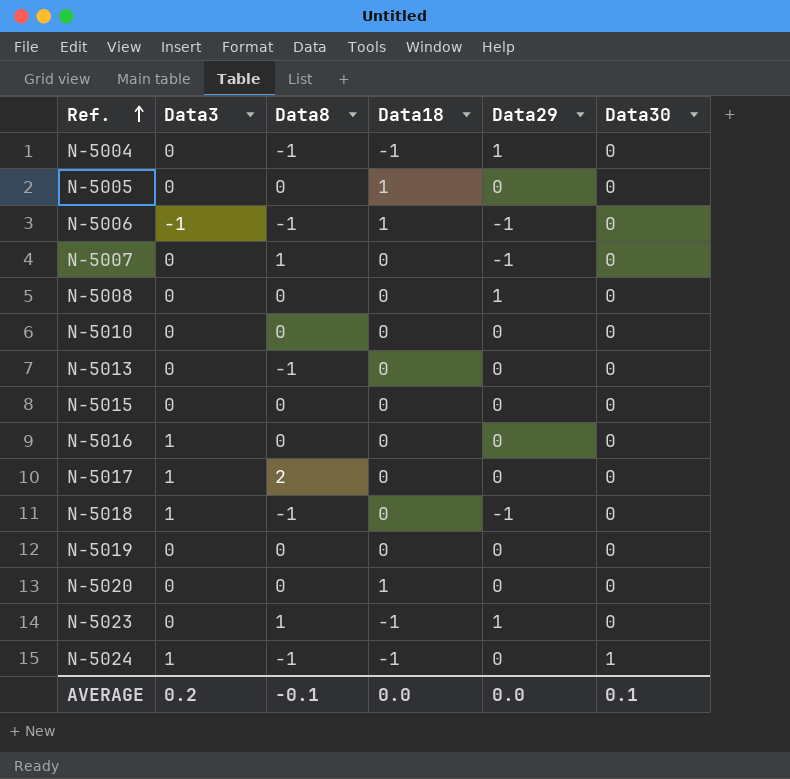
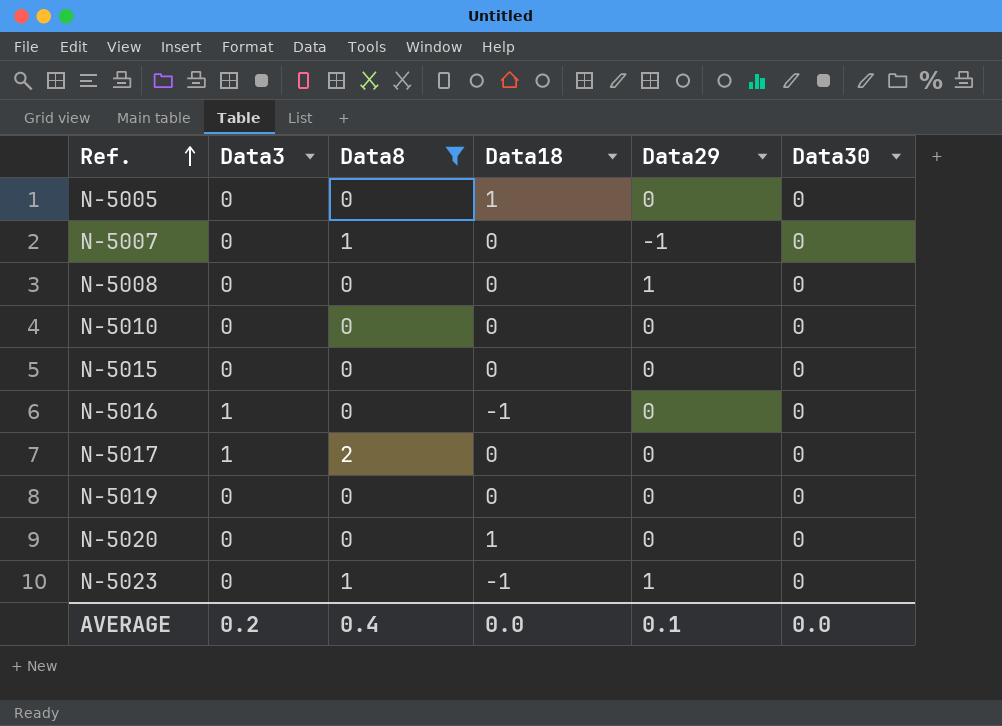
filter: none -> Data8 != -1
N-5016 | Data18: 0 -> -1
AVERAGE | Data8: -0.1 -> 0.4
AVERAGE | Data29: 0.0 -> 0.1
AVERAGE | Data30: 0.1 -> 0.0

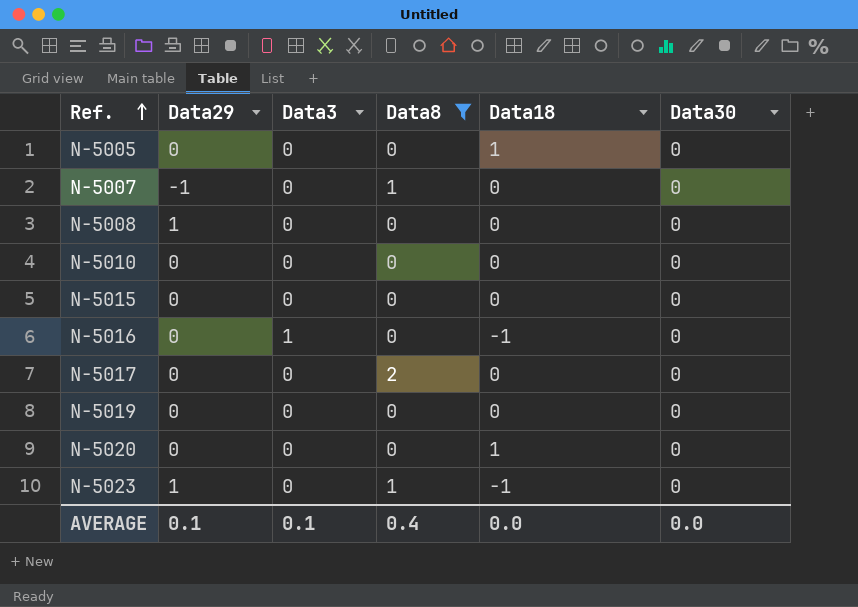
column Data29 | position: 5 -> 2
N-5017 | Data3: 1 -> 0
AVERAGE | Data3: 0.2 -> 0.1

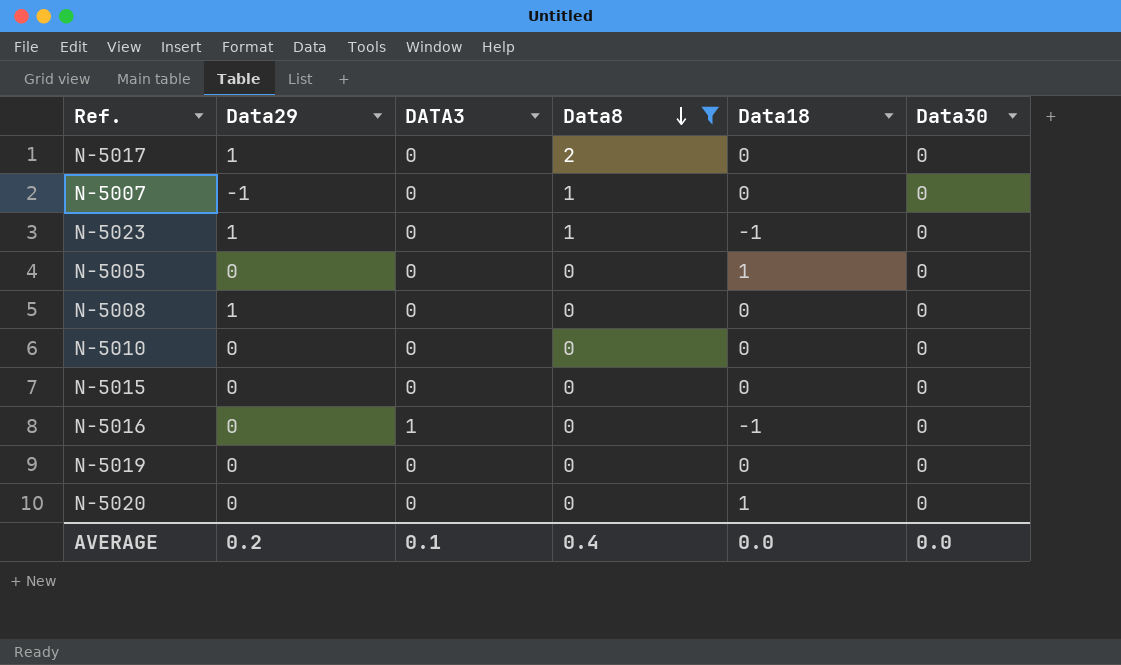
row order: Ref. ascending -> Data8 descending
column name: Data3 -> DATA3
N-5017 | Data29: 0 -> 1
AVERAGE | Data29: 0.1 -> 0.2

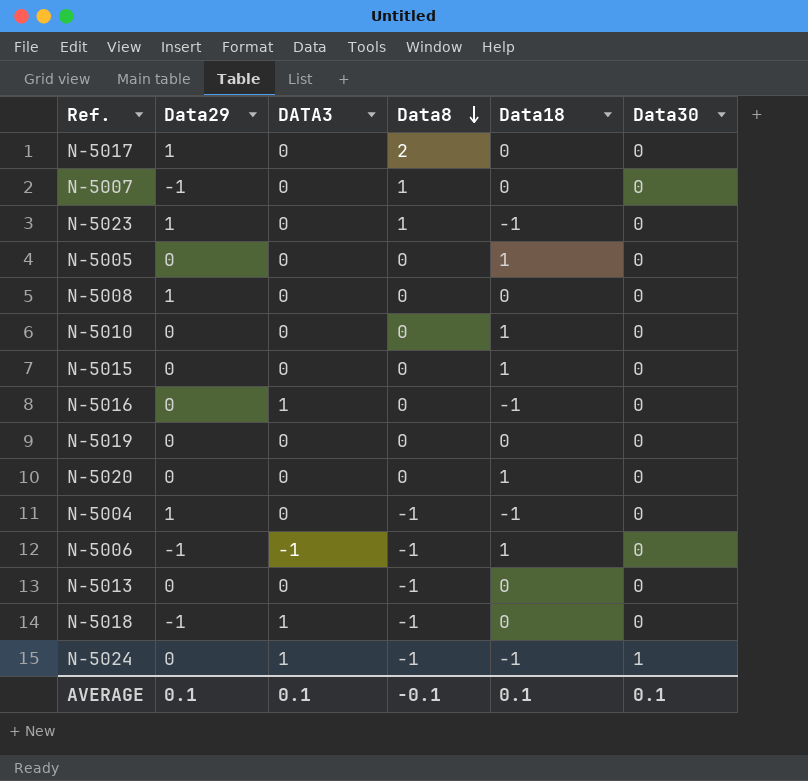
filter: Data8 != -1 -> none
N-5010 | Data18: 0 -> 1
N-5015 | Data18: 0 -> 1
AVERAGE | Data29: 0.2 -> 0.1
AVERAGE | Data8: 0.4 -> -0.1
AVERAGE | Data18: 0.0 -> 0.1
AVERAGE | Data30: 0.0 -> 0.1

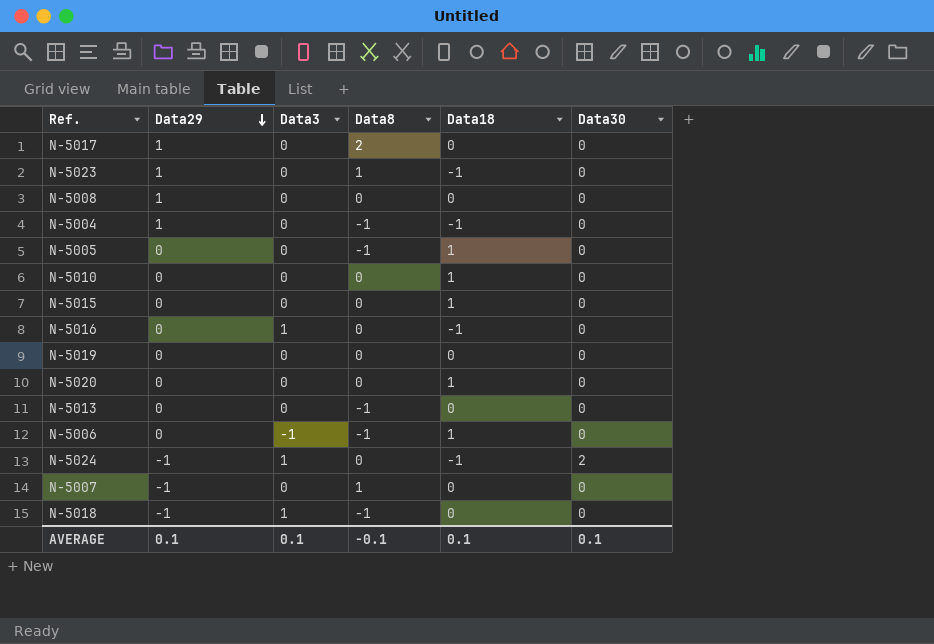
row order: Data8 descending -> Data29 descending
column name: DATA3 -> Data3
N-5005 | Data8: 0 -> -1
N-5006 | Data29: -1 -> 0
N-5024 | Data29: 0 -> -1
N-5024 | Data8: -1 -> 0
N-5024 | Data30: 1 -> 2

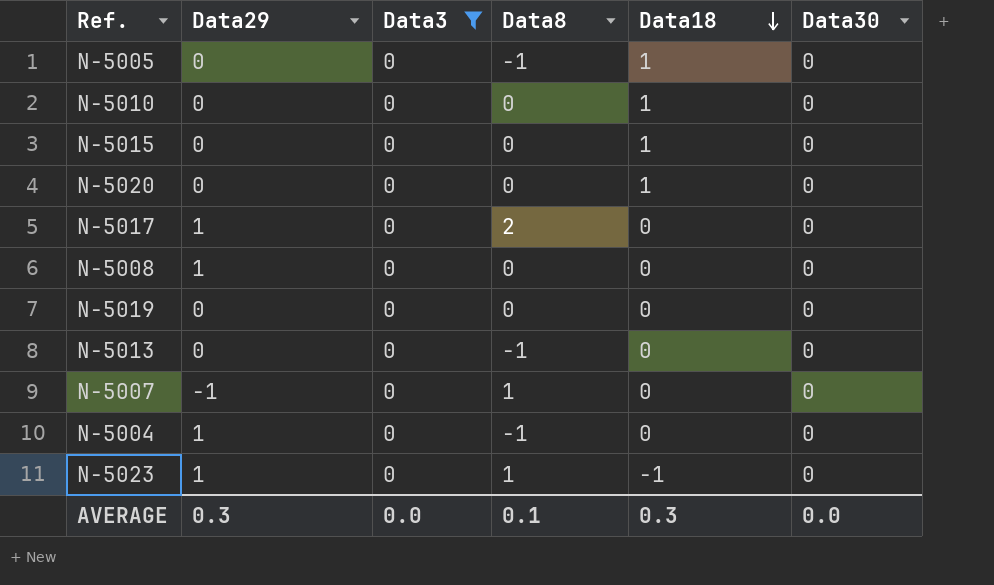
filter: none -> Data3 = 0
row order: Data29 descending -> Data18 descending
N-5004 | Data18: -1 -> 0
AVERAGE | Data29: 0.1 -> 0.3
AVERAGE | Data3: 0.1 -> 0.0
AVERAGE | Data8: -0.1 -> 0.1
AVERAGE | Data18: 0.1 -> 0.3
AVERAGE | Data30: 0.1 -> 0.0

